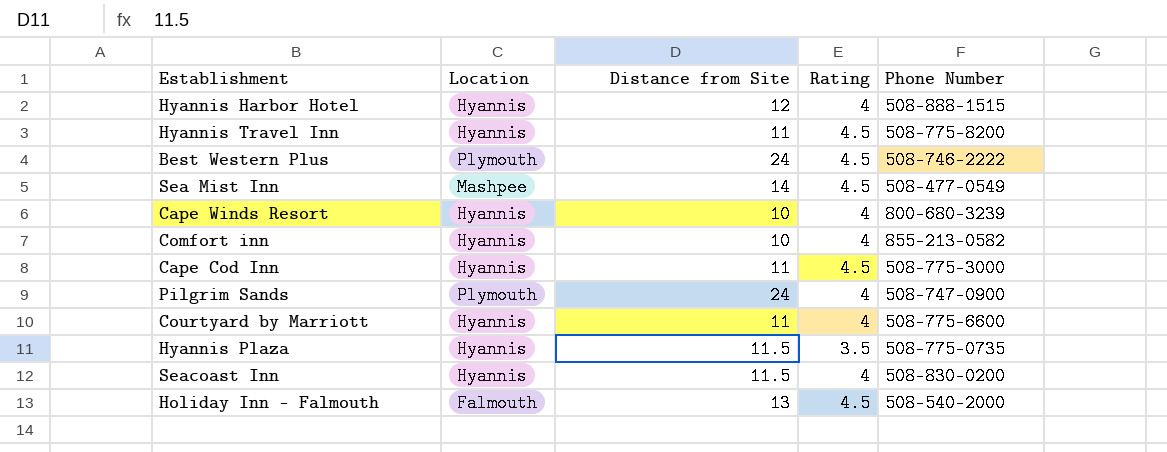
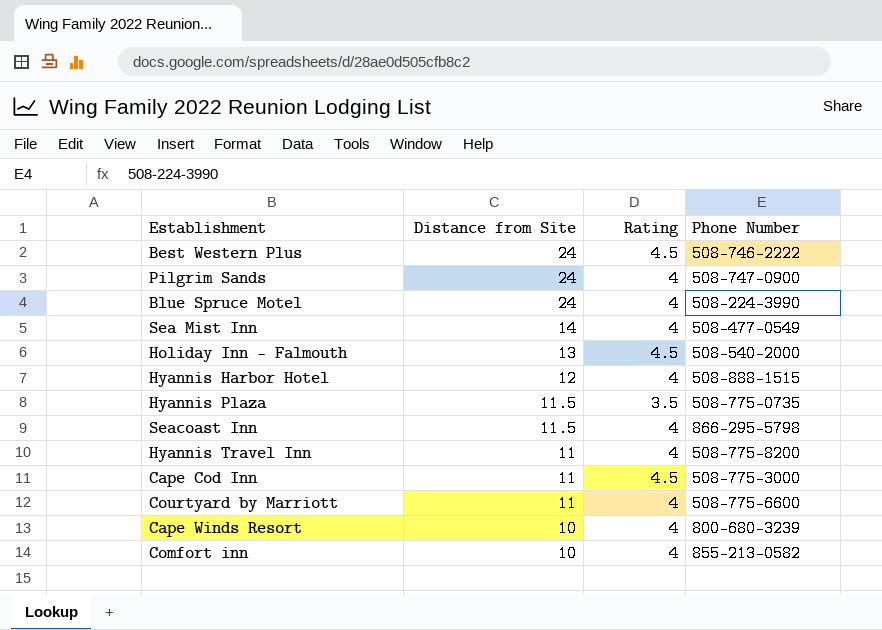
row order: none -> Distance from Site descending
column Location | position: 2 -> none
row Blue Spruce Motel: none -> 24 | 4 | 508-224-3990
Sea Mist Inn | Rating: 4.5 -> 4
Seacoast Inn | Phone Number: 508-830-0200 -> 866-295-5798
Hyannis Travel Inn | Rating: 4.5 -> 4

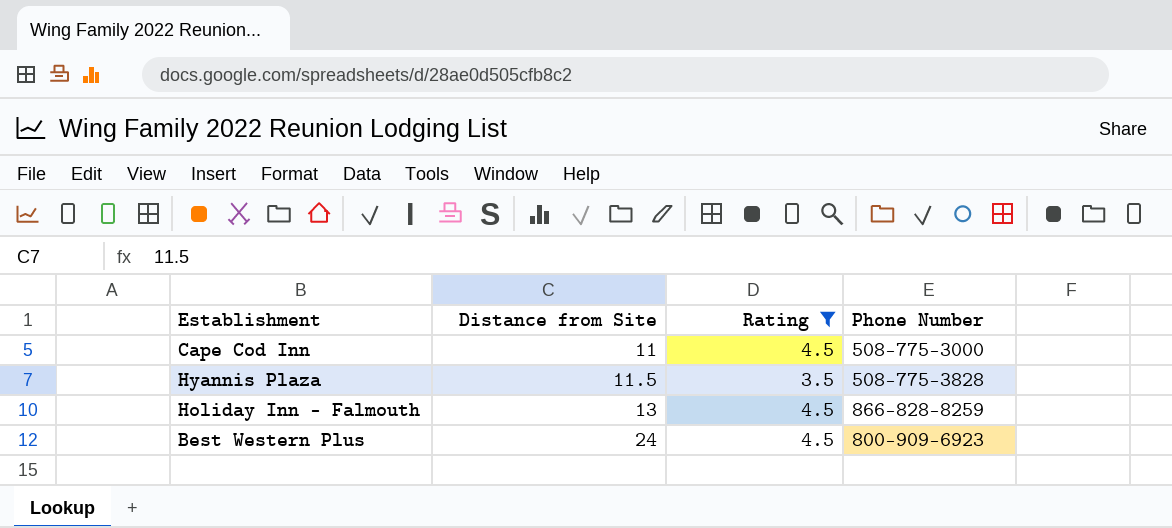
filter: none -> Rating != 4
row order: Distance from Site descending -> Distance from Site ascending
Hyannis Plaza | Phone Number: 508-775-0735 -> 508-775-3828
Holiday Inn - Falmouth | Phone Number: 508-540-2000 -> 866-828-8259
Best Western Plus | Phone Number: 508-746-2222 -> 800-909-6923

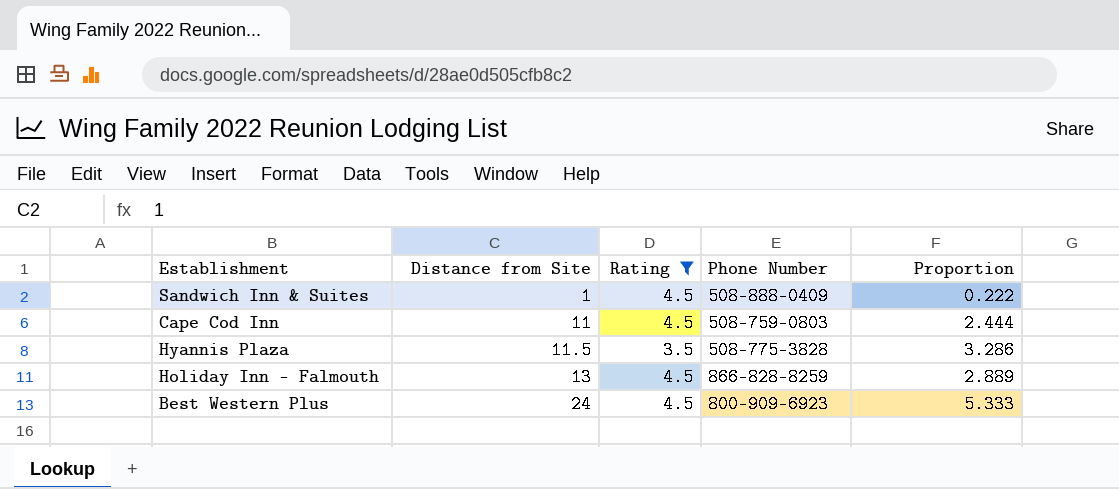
column Proportion | formula: none -> [Distance from Site] / [Rating]
row Sandwich Inn & Suites: none -> 1 | 4.5 | 508-888-0409 | 0.222
Cape Cod Inn | Phone Number: 508-775-3000 -> 508-759-0803

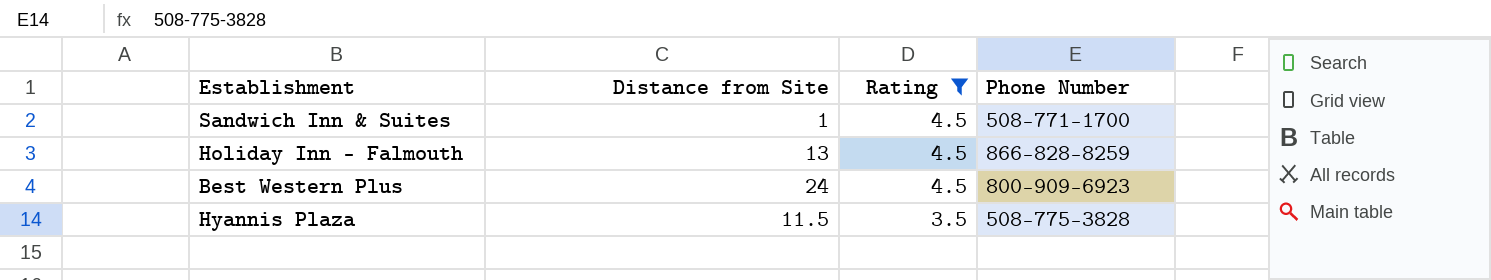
row order: Distance from Site ascending -> Rating descending
column Proportion | formula: [Distance from Site] / [Rating] -> none
row Cape Cod Inn: 11 | 4.5 | 508-759-0803 | 2.444 -> none
Sandwich Inn & Suites | Phone Number: 508-888-0409 -> 508-771-1700

